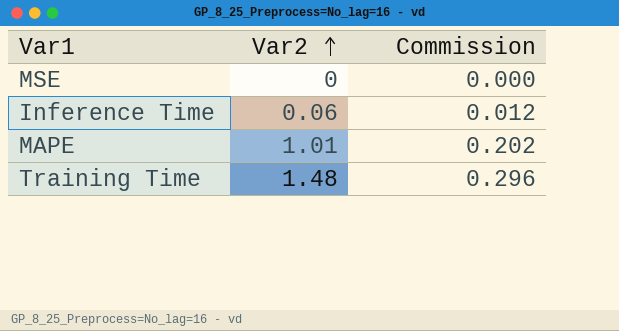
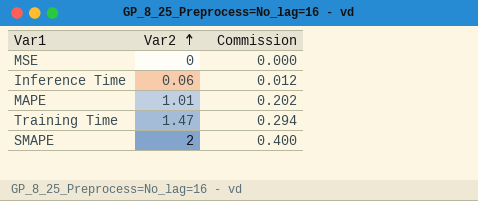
Training Time | Var2: 1.48 -> 1.47
Training Time | Commission: 0.296 -> 0.294
row SMAPE: none -> 2 | 0.400

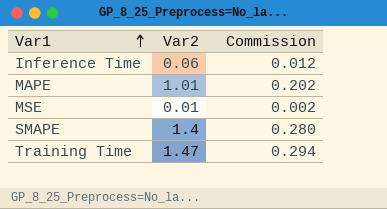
row order: Var2 ascending -> Var1 ascending
MSE | Var2: 0 -> 0.01
MSE | Commission: 0.000 -> 0.002
SMAPE | Var2: 2 -> 1.4
SMAPE | Commission: 0.400 -> 0.280

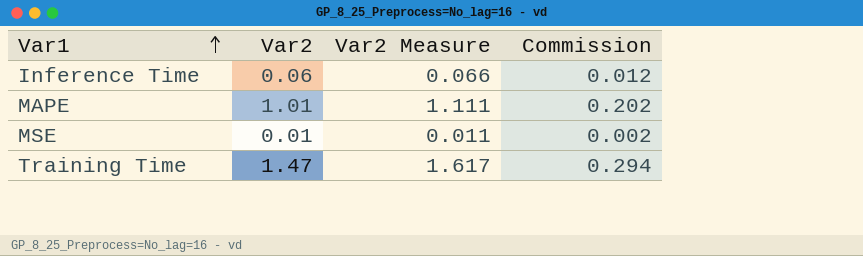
column Var2 Measure | formula: none -> [Var2] * 1.1
row SMAPE: 1.4 | 0.280 -> none

